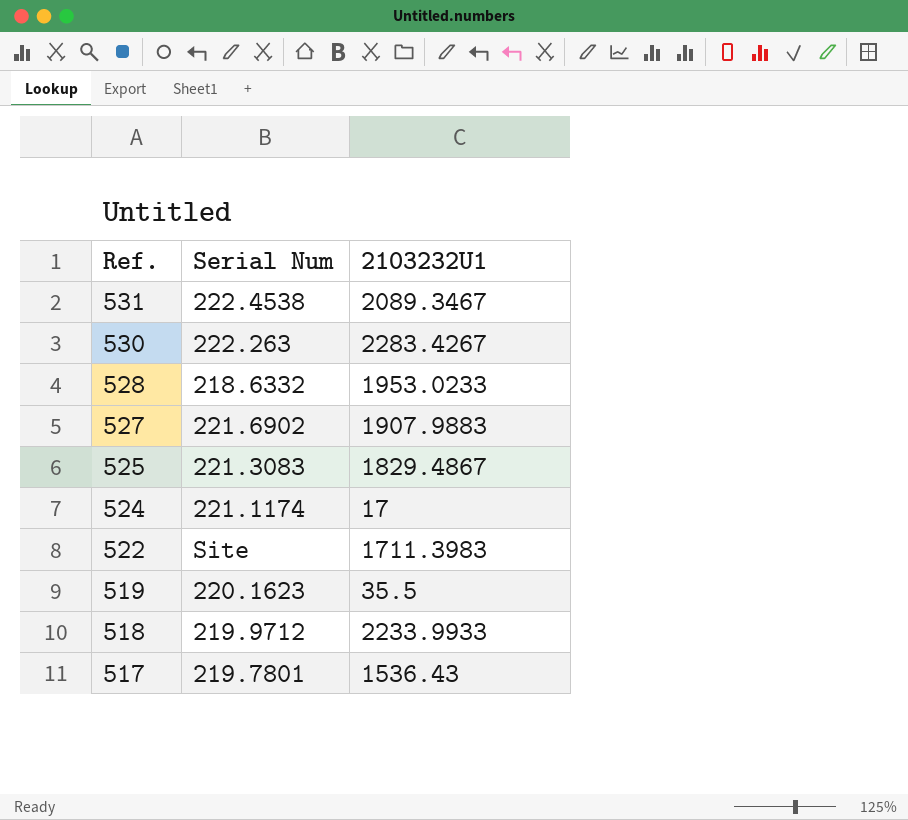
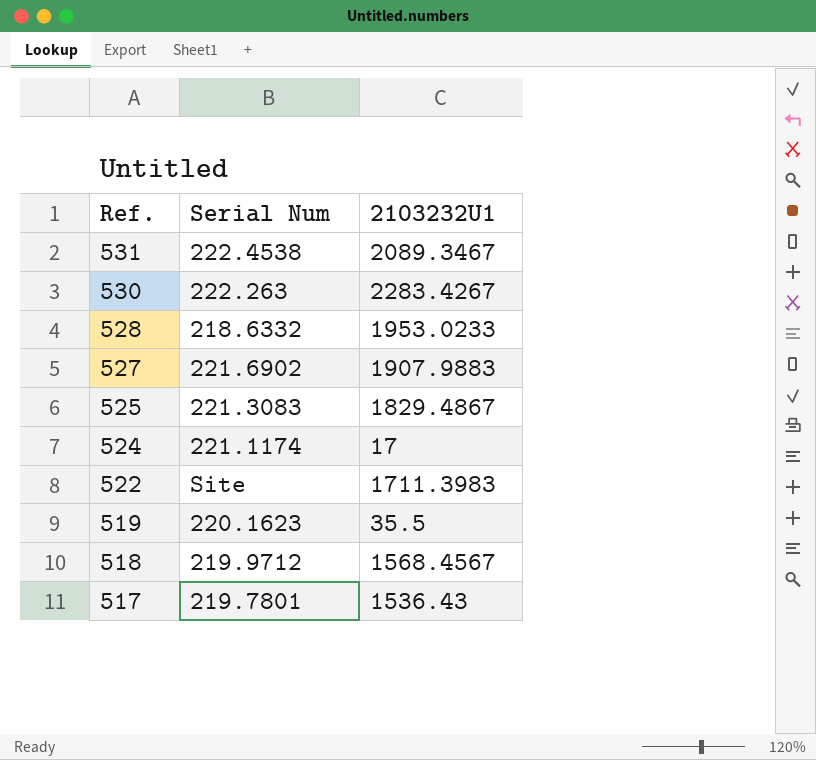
518 | 2103232U1: 2233.9933 -> 1568.4567

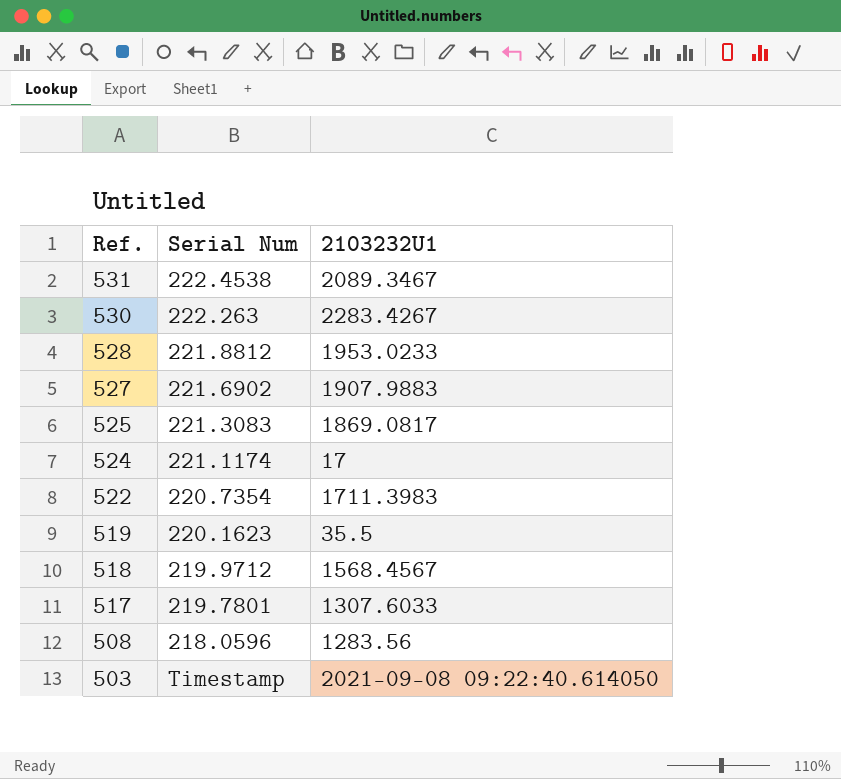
528 | Serial Num: 218.6332 -> 221.8812
525 | 2103232U1: 1829.4867 -> 1869.0817
522 | Serial Num: Site -> 220.7354
517 | 2103232U1: 1536.43 -> 1307.6033
row 508: none -> 218.0596 | 1283.56
row 503: none -> Timestamp | 2021-09-08 09:22:40.614050

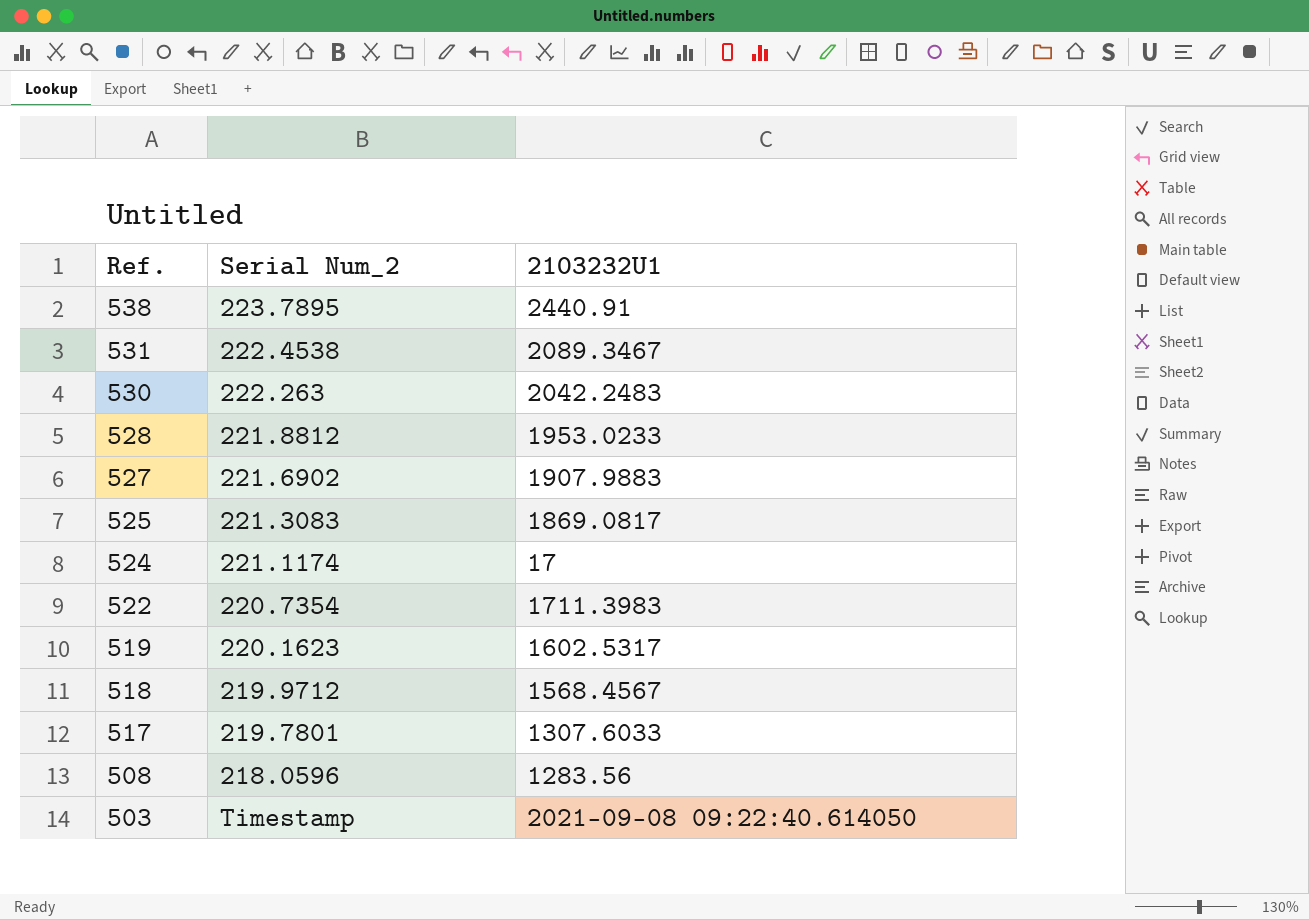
column name: Serial Num -> Serial Num_2
row 538: none -> 223.7895 | 2440.91
530 | 2103232U1: 2283.4267 -> 2042.2483
519 | 2103232U1: 35.5 -> 1602.5317

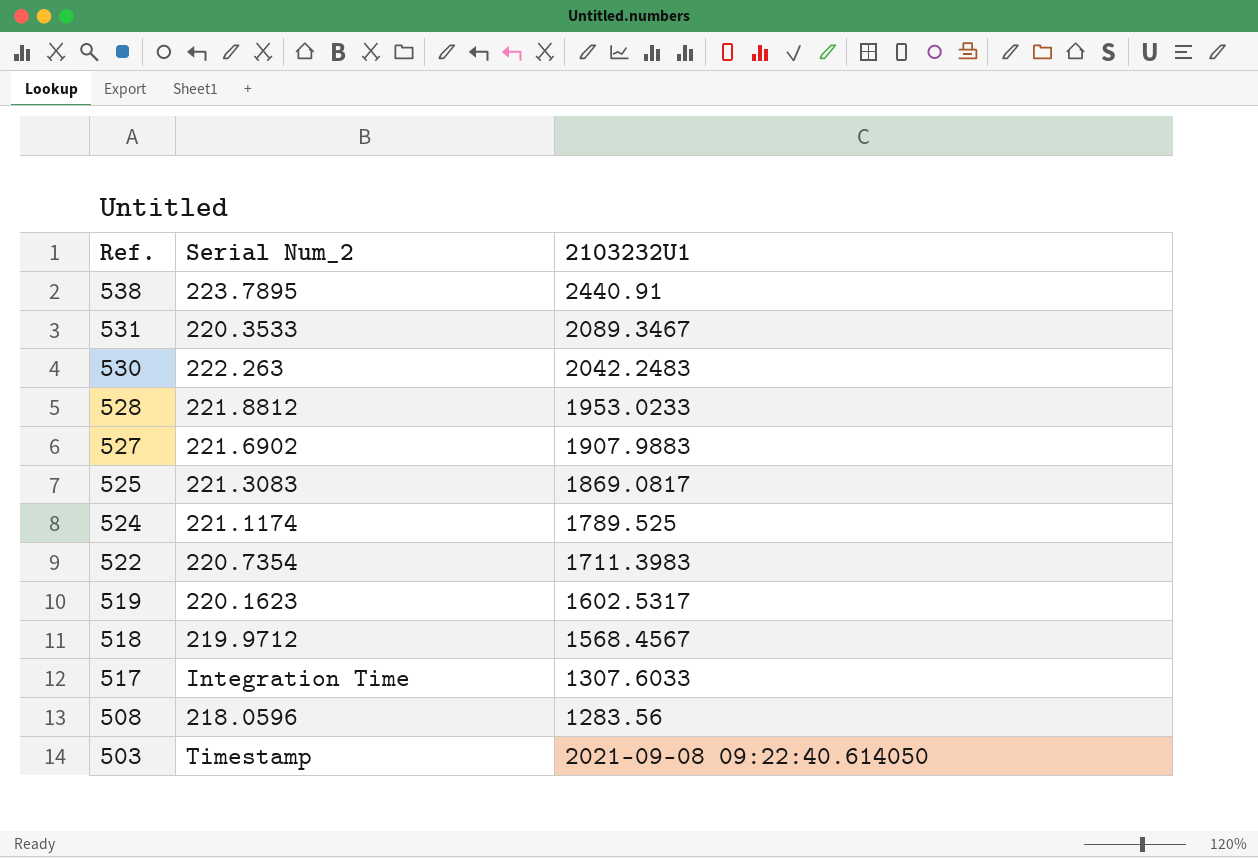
531 | Serial Num_2: 222.4538 -> 220.3533
524 | 2103232U1: 17 -> 1789.525
517 | Serial Num_2: 219.7801 -> Integration Time

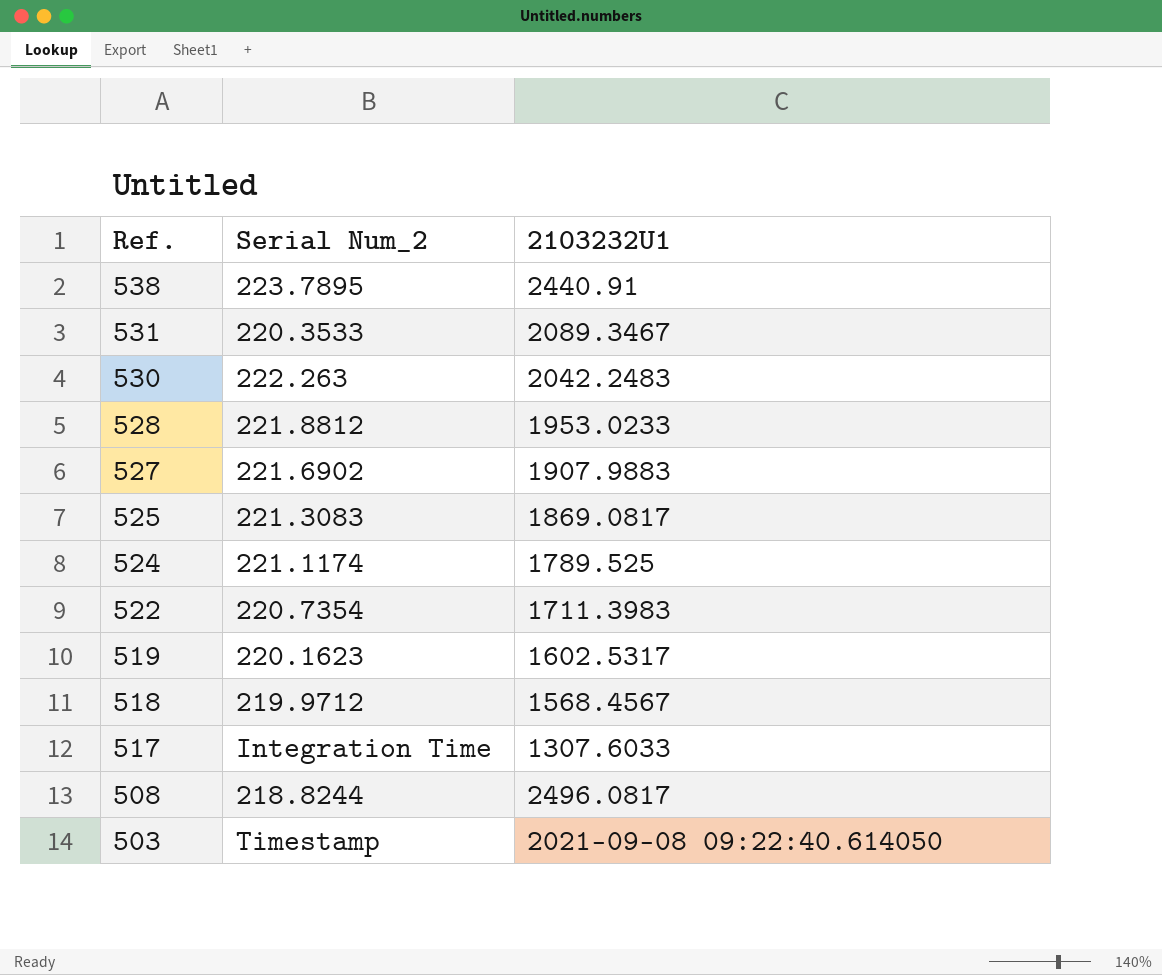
508 | Serial Num_2: 218.0596 -> 218.8244
508 | 2103232U1: 1283.56 -> 2496.0817

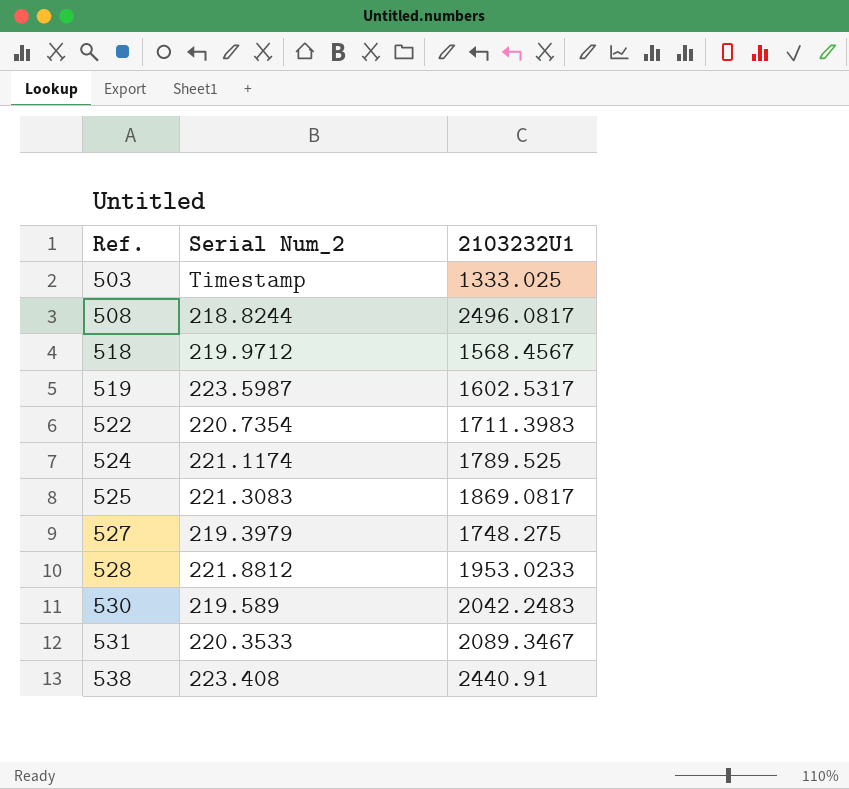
row order: Ref. descending -> Ref. ascending
row 517: Integration Time | 1307.6033 -> none
503 | 2103232U1: 2021-09-08 09:22:40.614050 -> 1333.025
519 | Serial Num_2: 220.1623 -> 223.5987
527 | Serial Num_2: 221.6902 -> 219.3979
527 | 2103232U1: 1907.9883 -> 1748.275
530 | Serial Num_2: 222.263 -> 219.589
538 | Serial Num_2: 223.7895 -> 223.408

